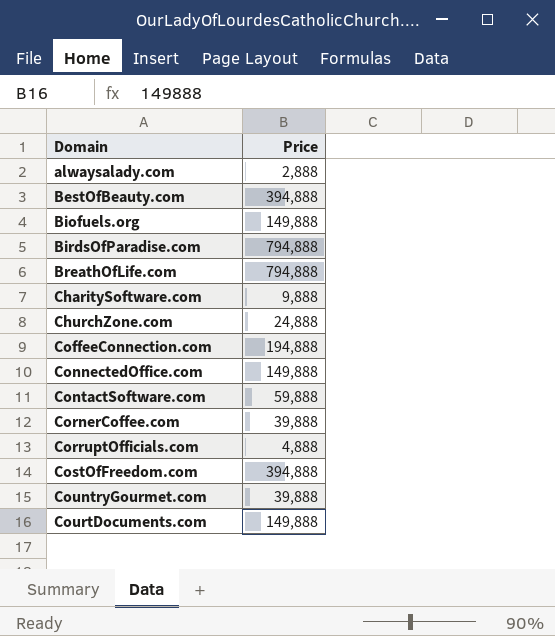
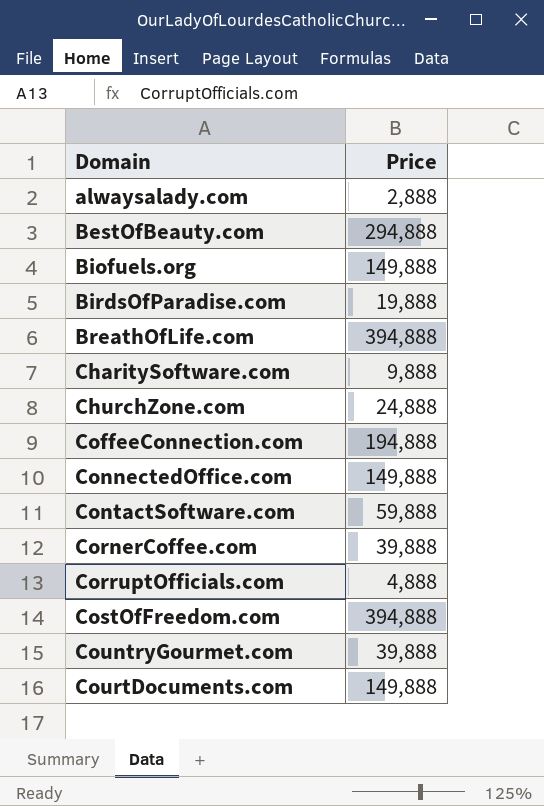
BestOfBeauty.com | Price: 394,888 -> 294,888
BirdsOfParadise.com | Price: 794,888 -> 19,888
BreathOfLife.com | Price: 794,888 -> 394,888

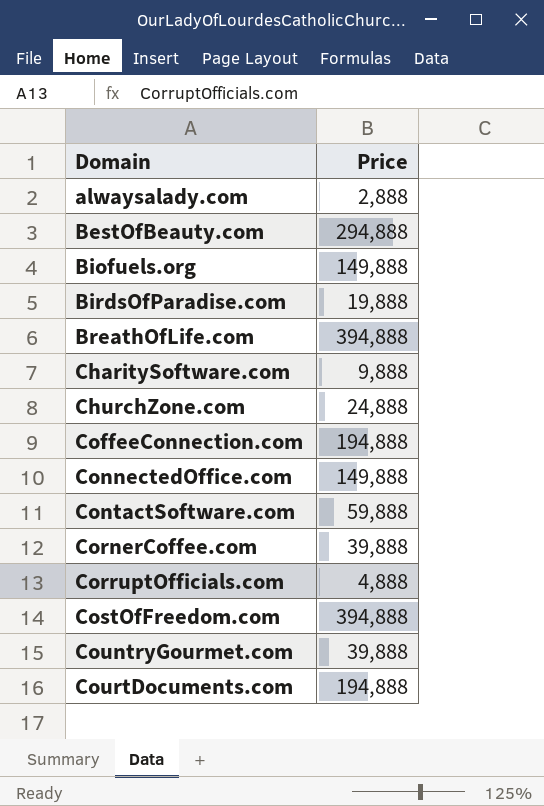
CourtDocuments.com | Price: 149,888 -> 194,888

